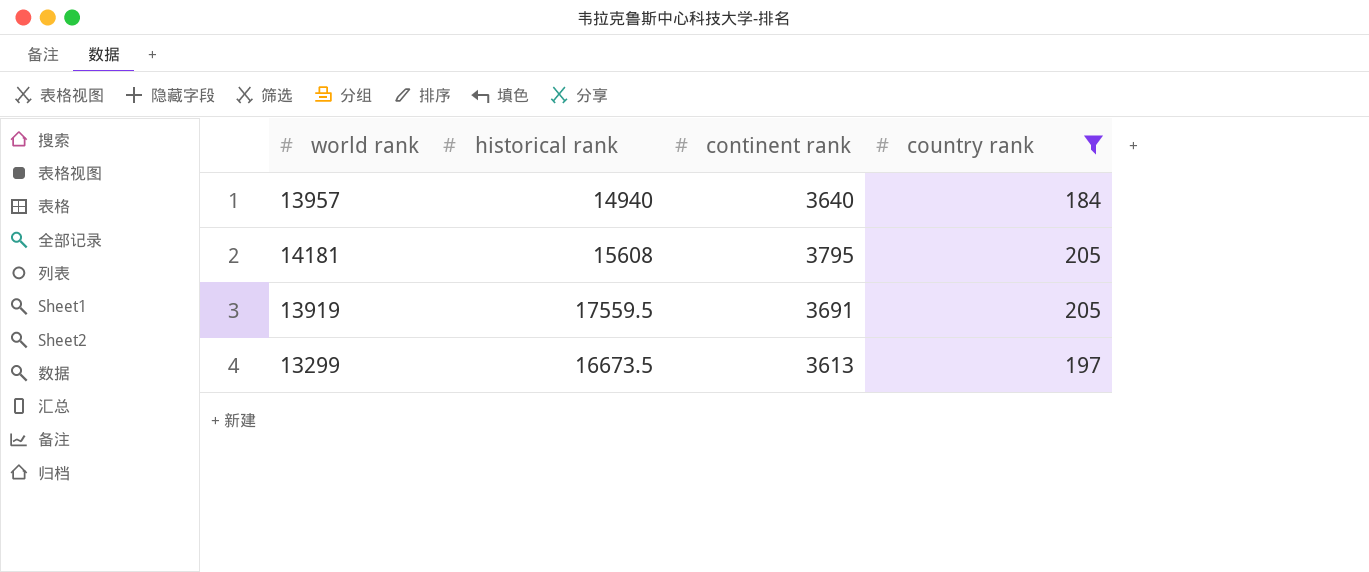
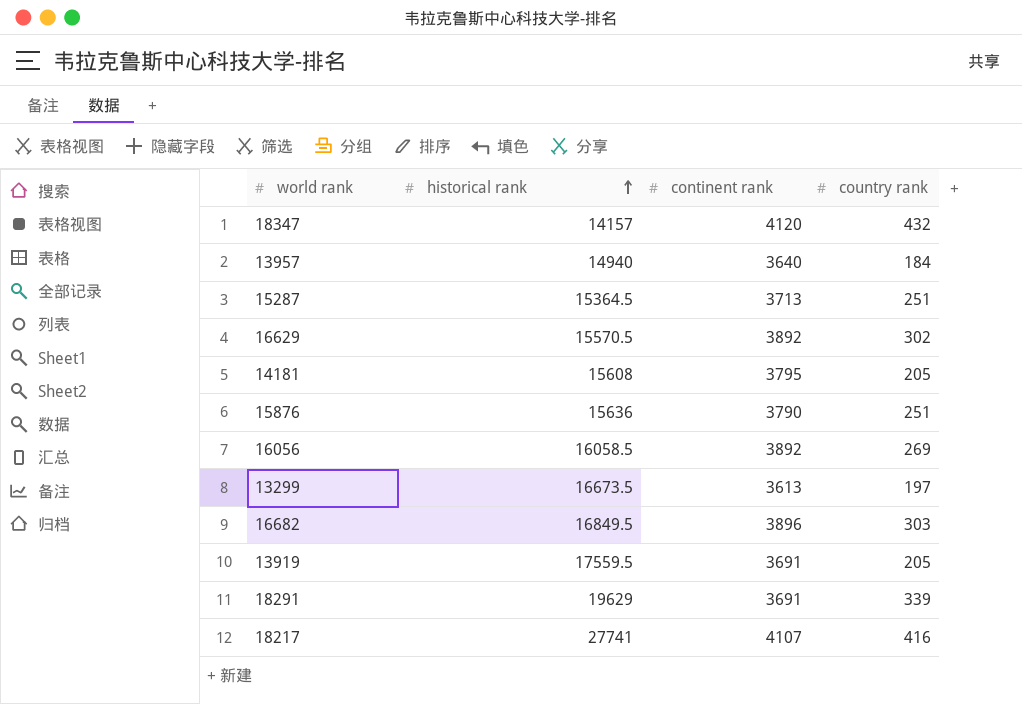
filter: country rank <= 205 -> none
row order: none -> historical rank ascending

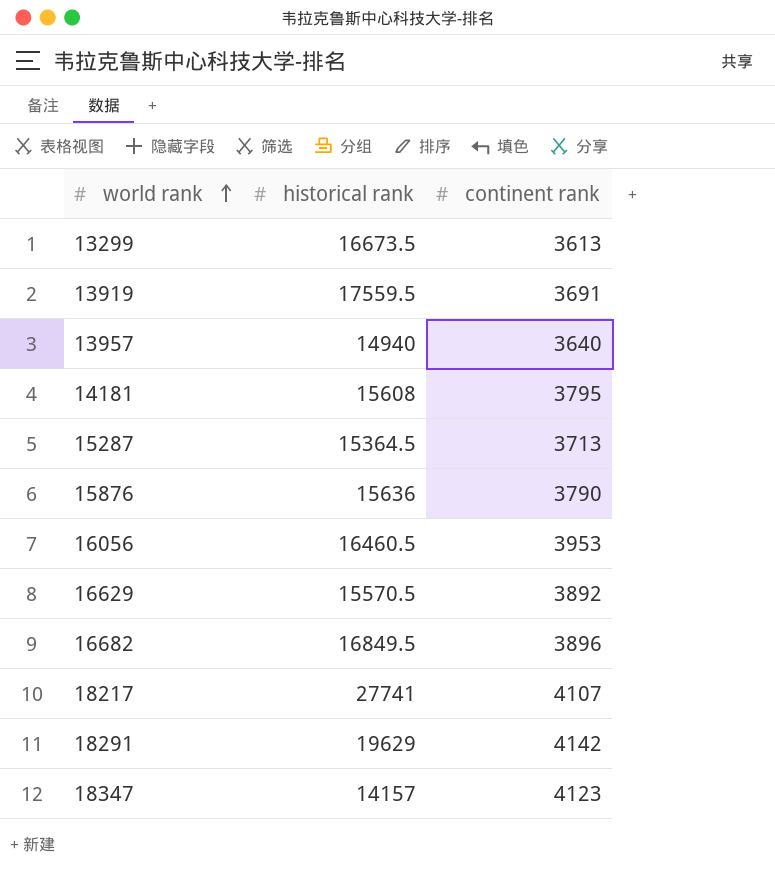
row order: historical rank ascending -> world rank ascending
column country rank | position: 4 -> none
16056 | historical rank: 16058.5 -> 16460.5
16056 | continent rank: 3892 -> 3953
18291 | continent rank: 3691 -> 4142
18347 | continent rank: 4120 -> 4123

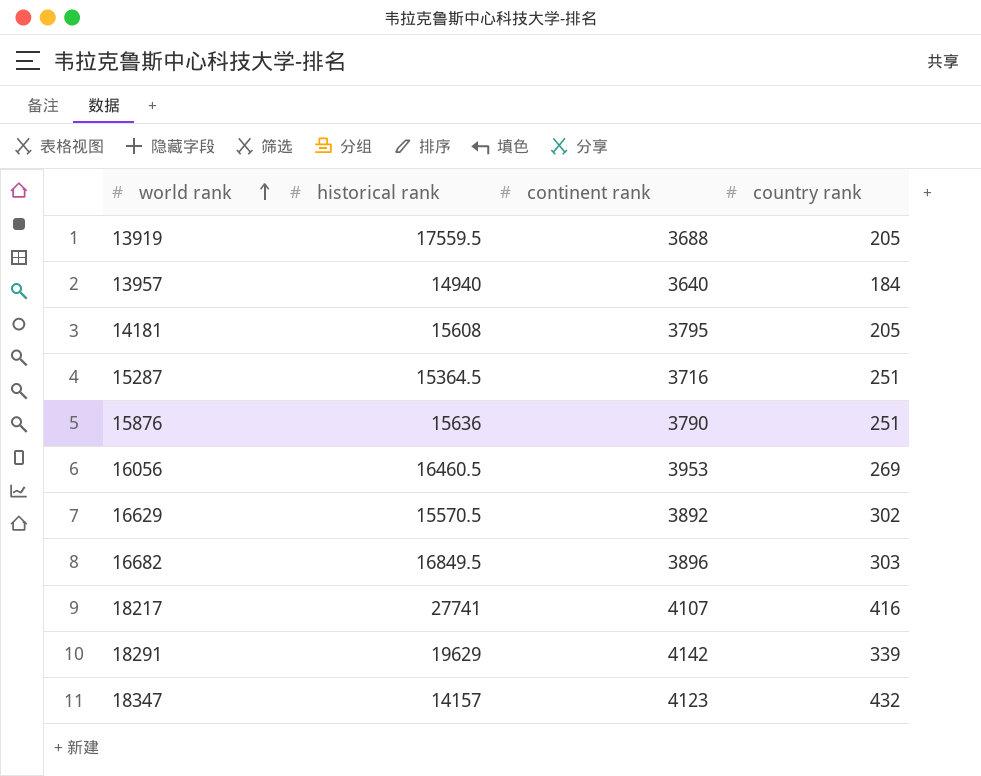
column country rank | position: none -> 4
row 13299: 16673.5 | 3613 -> none
13919 | continent rank: 3691 -> 3688
15287 | continent rank: 3713 -> 3716

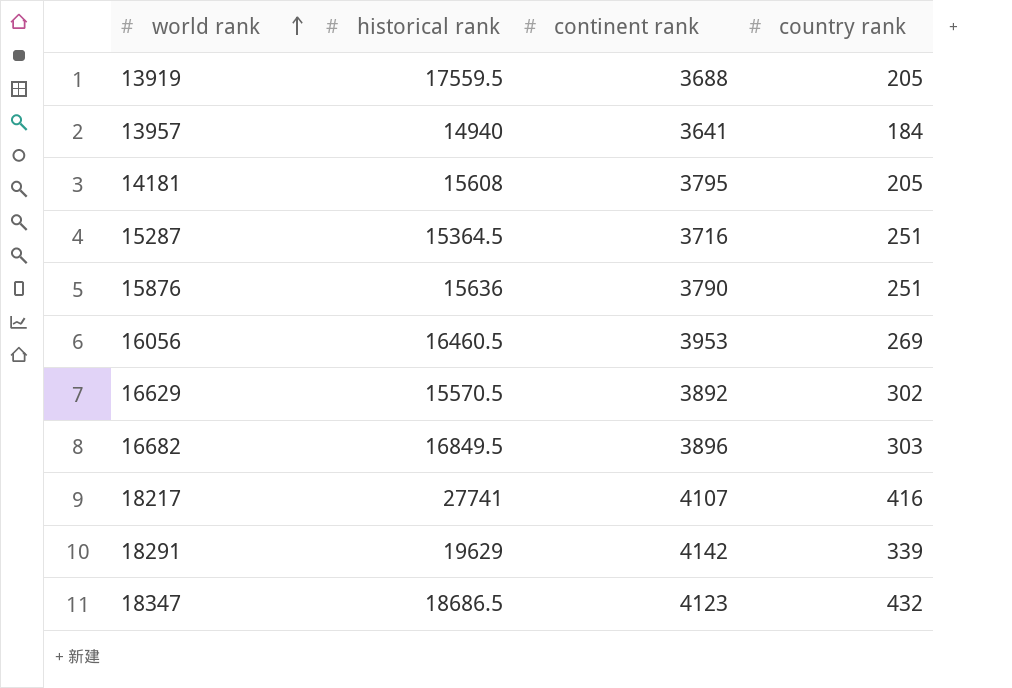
13957 | continent rank: 3640 -> 3641
18347 | historical rank: 14157 -> 18686.5

